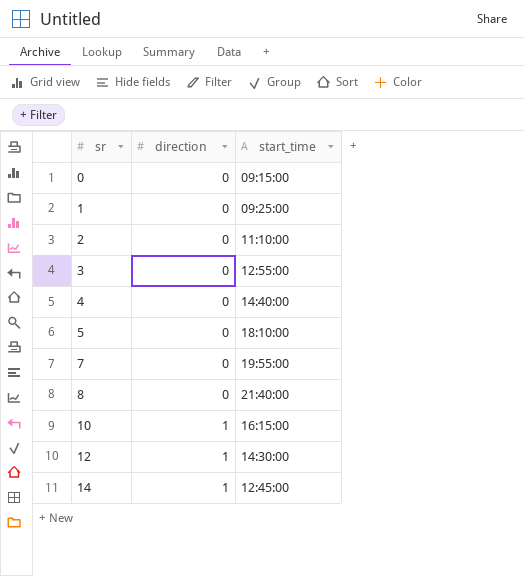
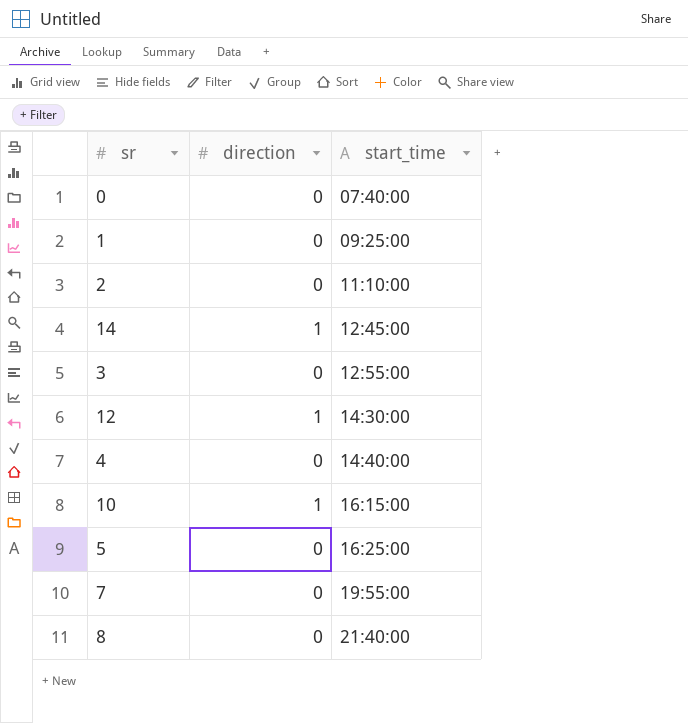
row order: sr ascending -> start_time ascending
0 | start_time: 09:15:00 -> 07:40:00
5 | start_time: 18:10:00 -> 16:25:00

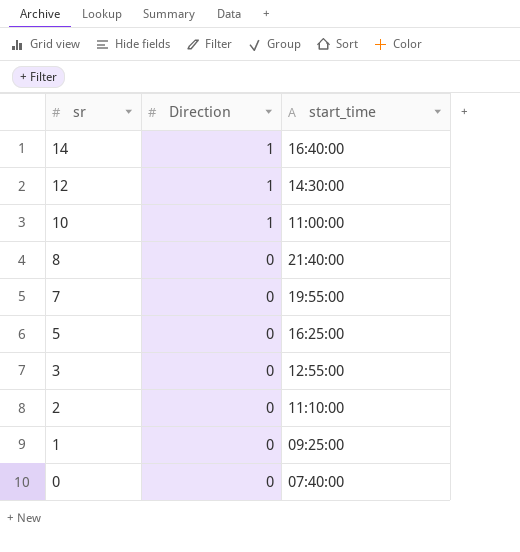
row order: start_time ascending -> sr descending
column name: direction -> Direction
row 4: 0 | 14:40:00 -> none
14 | start_time: 12:45:00 -> 16:40:00
10 | start_time: 16:15:00 -> 11:00:00

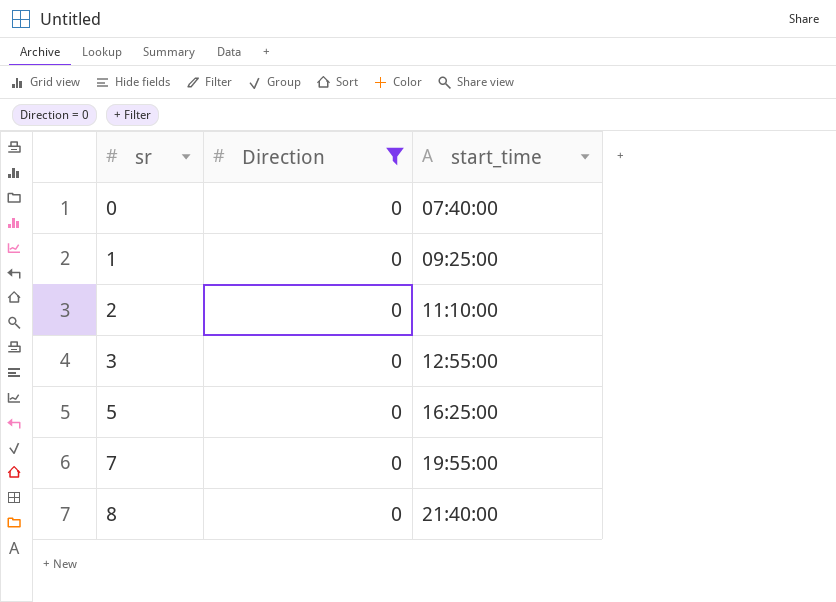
filter: none -> Direction = 0
row order: sr descending -> sr ascending

